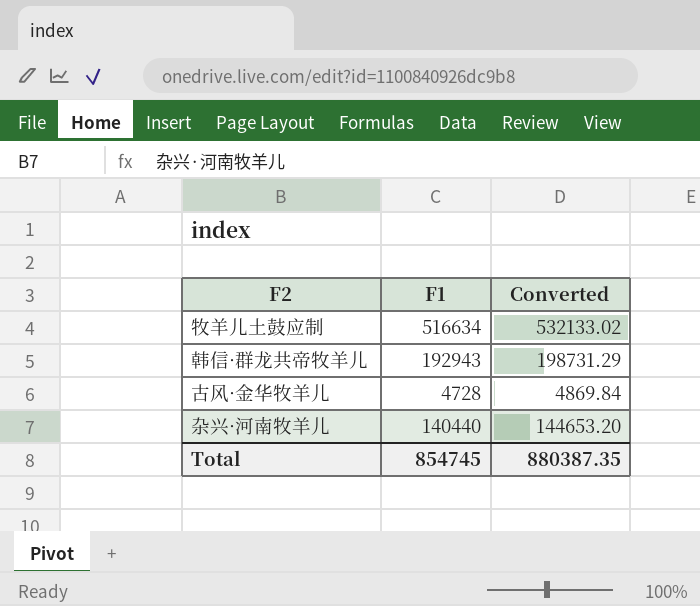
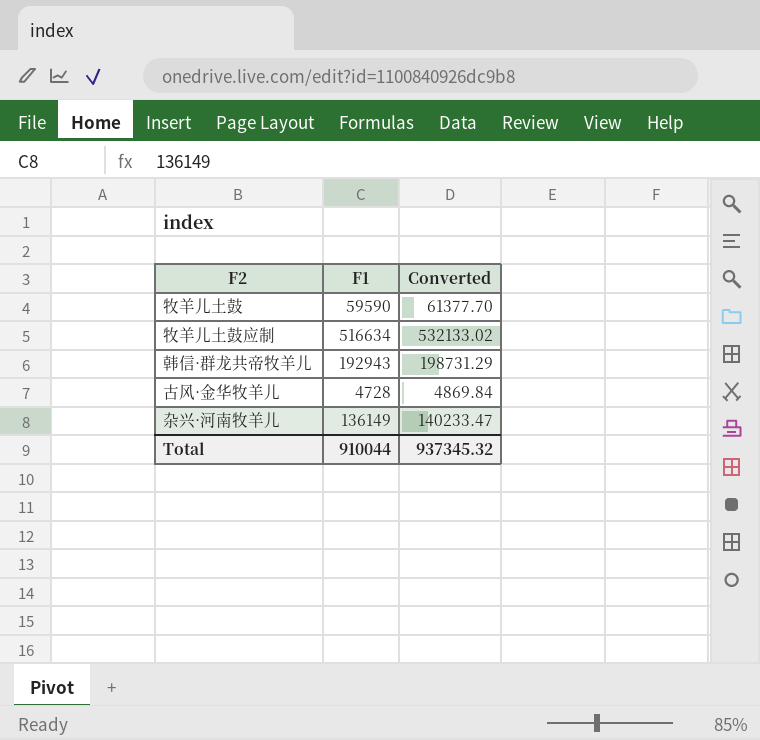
row 牧羊儿土鼓: none -> 59590 | 61377.70
杂兴·河南牧羊儿 | F1: 140440 -> 136149
杂兴·河南牧羊儿 | Converted: 144653.20 -> 140233.47
Total | F1: 854745 -> 910044
Total | Converted: 880387.35 -> 937345.32

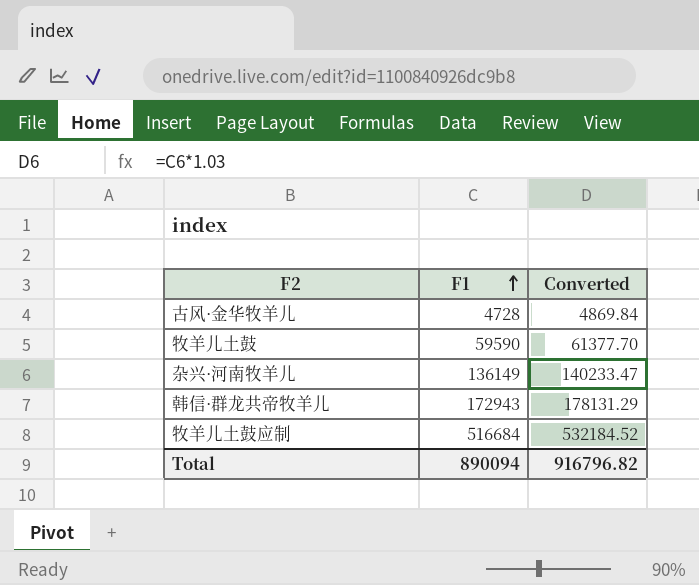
row order: none -> F1 ascending
韩信·群龙共帝牧羊儿 | F1: 192943 -> 172943
韩信·群龙共帝牧羊儿 | Converted: 198731.29 -> 178131.29
牧羊儿土鼓应制 | F1: 516634 -> 516684
牧羊儿土鼓应制 | Converted: 532133.02 -> 532184.52
Total | F1: 910044 -> 890094
Total | Converted: 937345.32 -> 916796.82

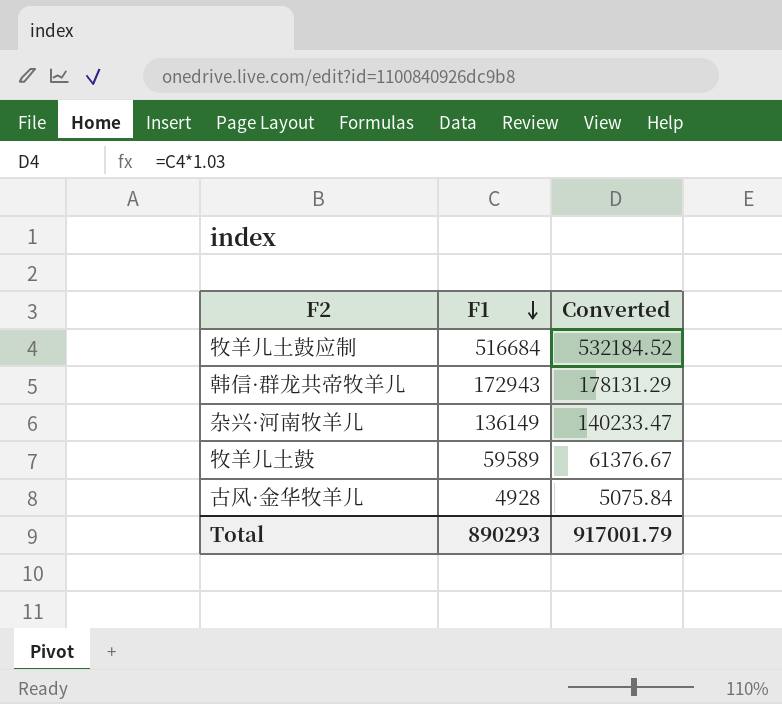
row order: F1 ascending -> F1 descending
牧羊儿土鼓 | F1: 59590 -> 59589
牧羊儿土鼓 | Converted: 61377.70 -> 61376.67
古风·金华牧羊儿 | F1: 4728 -> 4928
古风·金华牧羊儿 | Converted: 4869.84 -> 5075.84
Total | F1: 890094 -> 890293
Total | Converted: 916796.82 -> 917001.79

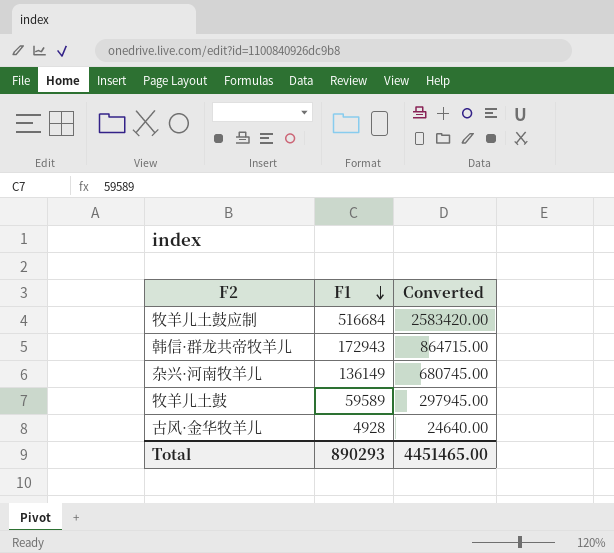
column Converted | formula: [F1] * 1.03 -> [F1] * 5
Total | Converted: 917001.79 -> 4451465.00

